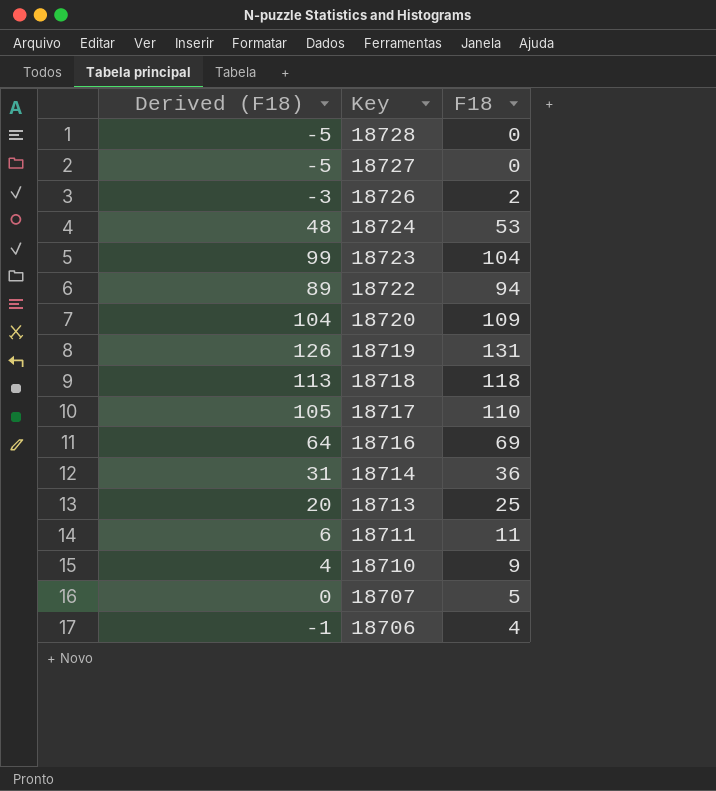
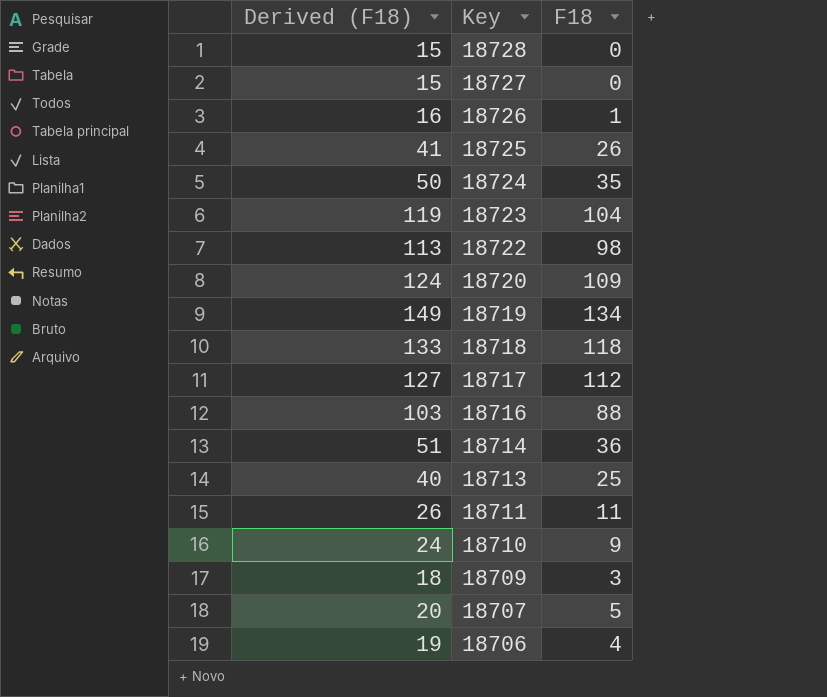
column Derived (F18) | formula: [F18] - 5 -> [F18] + 15
18726 | F18: 2 -> 1
row 18725: none -> 41 | 26
18724 | F18: 53 -> 35
18722 | F18: 94 -> 98
18719 | F18: 131 -> 134
18717 | F18: 110 -> 112
18716 | F18: 69 -> 88
row 18709: none -> 18 | 3

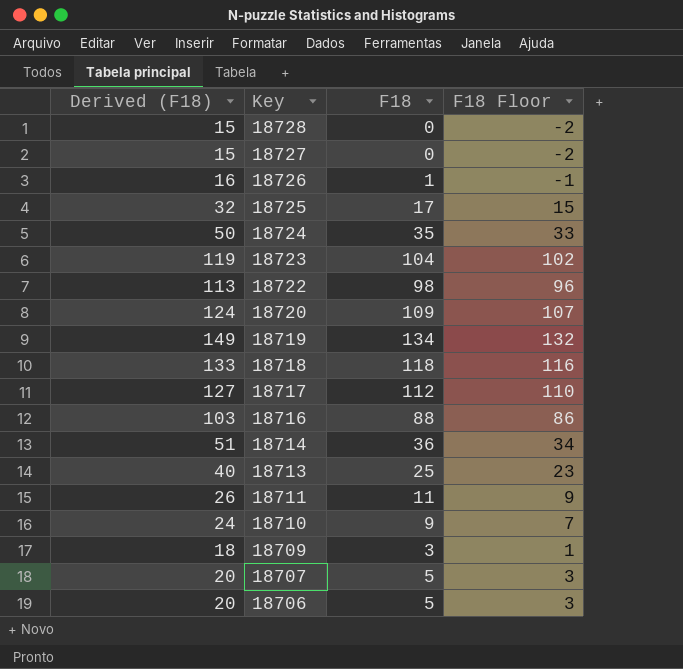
column F18 Floor | formula: none -> [F18] - 2
18725 | Derived (F18): 41 -> 32
18725 | F18: 26 -> 17
18706 | Derived (F18): 19 -> 20
18706 | F18: 4 -> 5

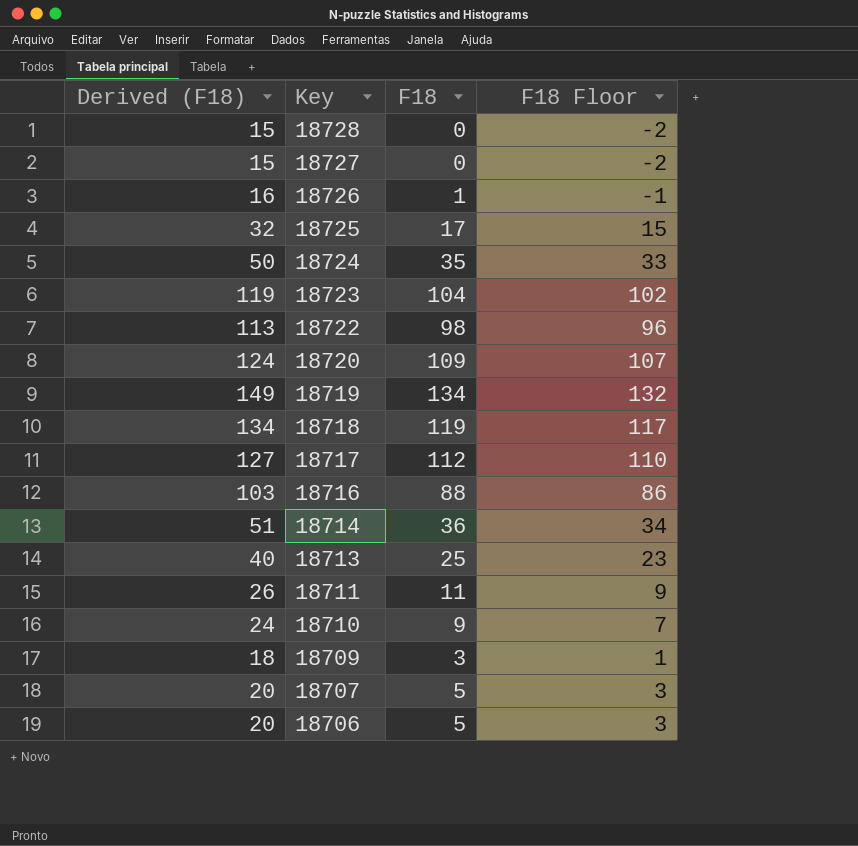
18718 | Derived (F18): 133 -> 134
18718 | F18: 118 -> 119
18718 | F18 Floor: 116 -> 117

